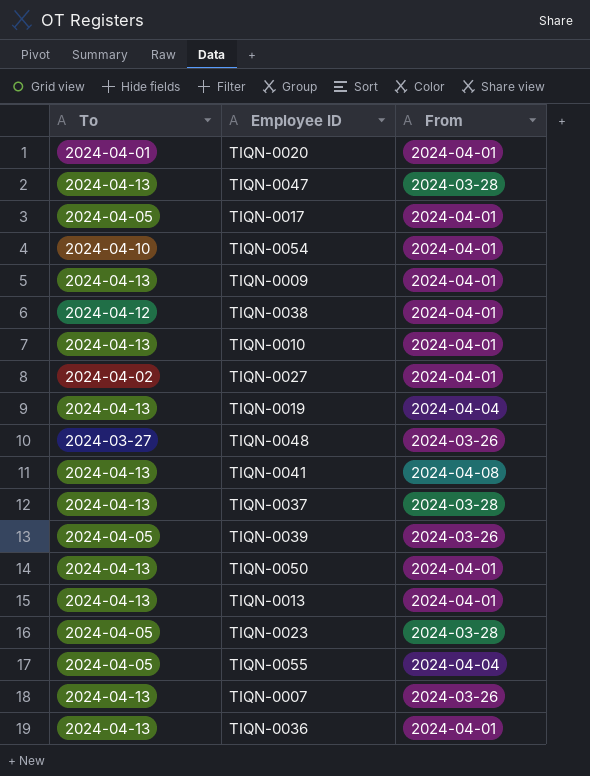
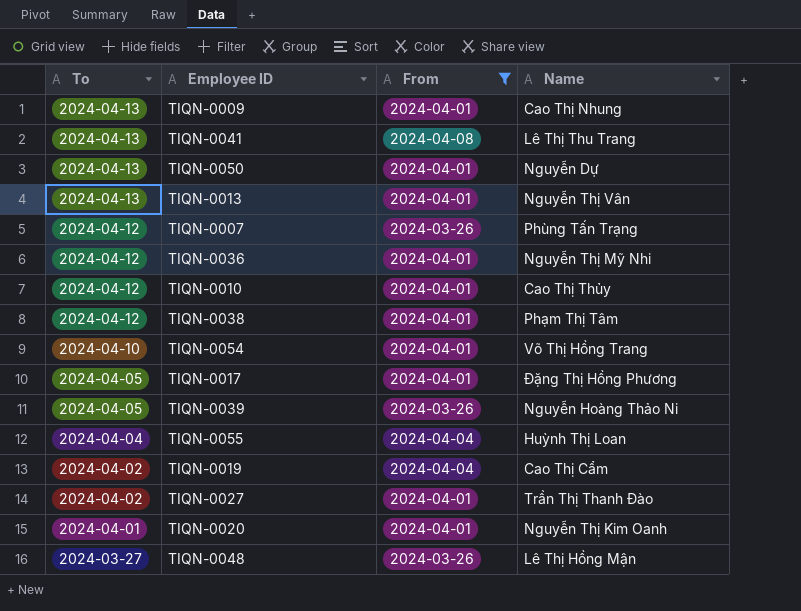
filter: none -> From != 2024-03-28
row order: none -> To descending
column Name | position: none -> 4
TIQN-0007 | To: 2024-04-13 -> 2024-04-12
TIQN-0036 | To: 2024-04-13 -> 2024-04-12
TIQN-0010 | To: 2024-04-13 -> 2024-04-12
TIQN-0055 | To: 2024-04-05 -> 2024-04-04
TIQN-0019 | To: 2024-04-13 -> 2024-04-02

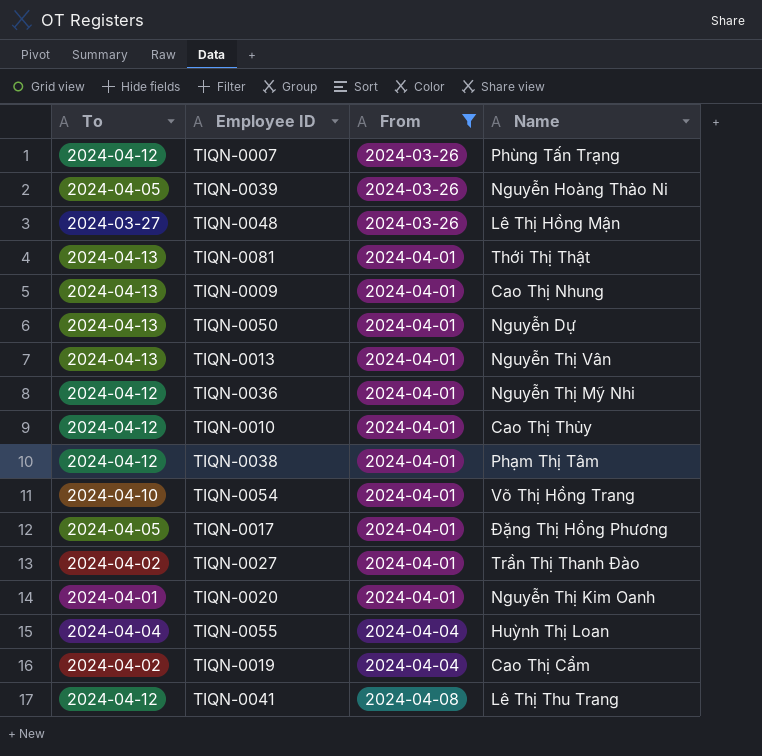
row order: To descending -> From ascending
row TIQN-0081: none -> 2024-04-13 | 2024-04-01 | Thới Thị Thật
TIQN-0041 | To: 2024-04-13 -> 2024-04-12

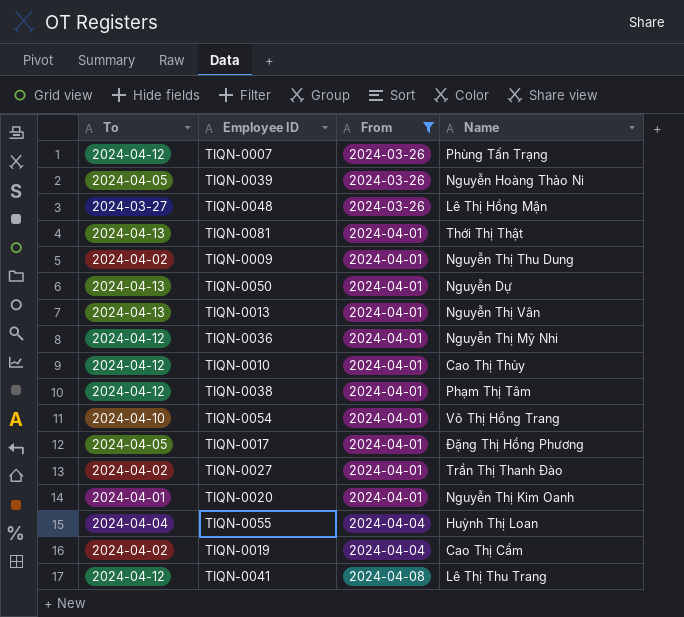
TIQN-0009 | To: 2024-04-13 -> 2024-04-02
TIQN-0009 | Name: Cao Thị Nhung -> Nguyễn Thị Thu Dung

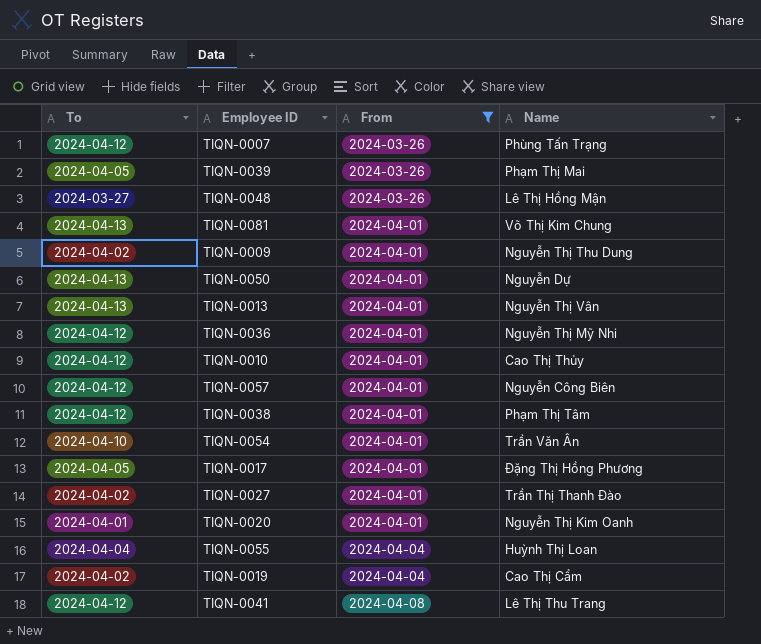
TIQN-0039 | Name: Nguyễn Hoàng Thảo Ni -> Phạm Thị Mai
TIQN-0081 | Name: Thới Thị Thật -> Võ Thị Kim Chung
row TIQN-0057: none -> 2024-04-12 | 2024-04-01 | Nguyễn Công Biên
TIQN-0054 | Name: Võ Thị Hồng Trang -> Trần Văn Ân

